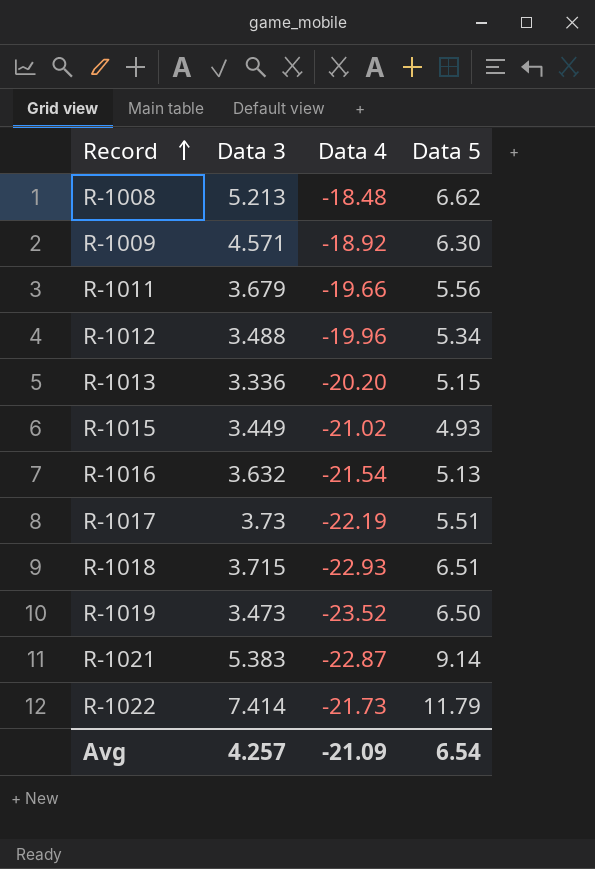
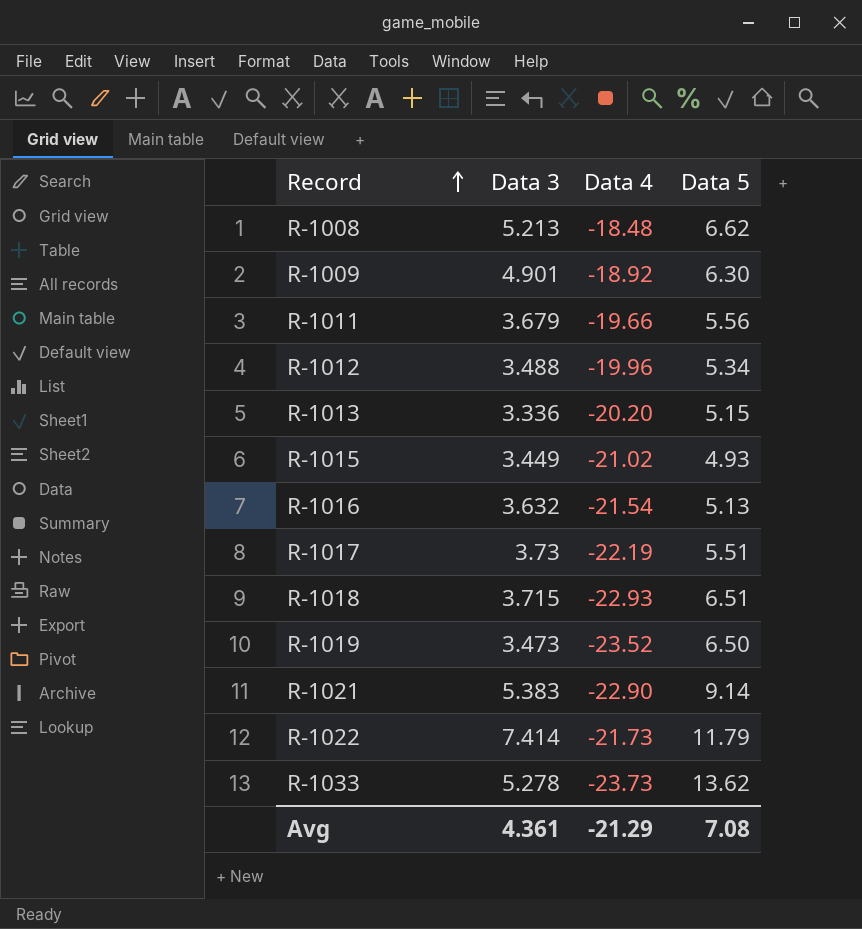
R-1009 | Data 3: 4.571 -> 4.901
R-1021 | Data 4: -22.87 -> -22.90
row R-1033: none -> 5.278 | -23.73 | 13.62
Avg | Data 3: 4.257 -> 4.361
Avg | Data 4: -21.09 -> -21.29
Avg | Data 5: 6.54 -> 7.08

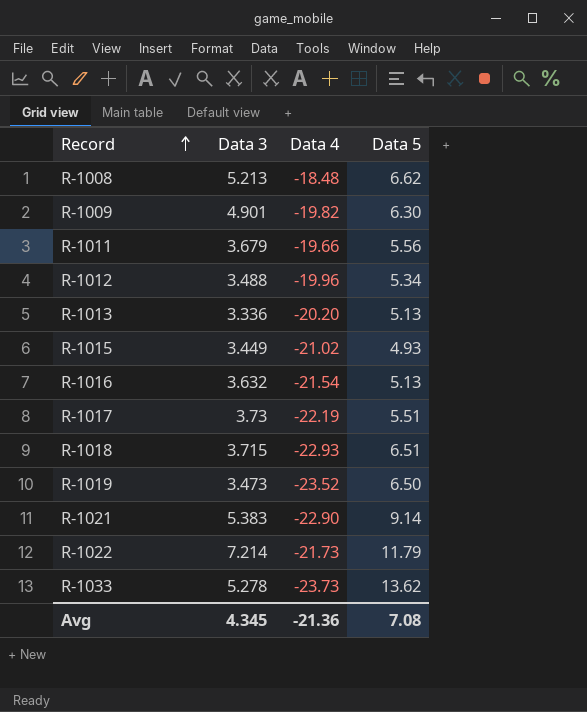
R-1009 | Data 4: -18.92 -> -19.82
R-1013 | Data 5: 5.15 -> 5.13
R-1022 | Data 3: 7.414 -> 7.214
Avg | Data 3: 4.361 -> 4.345
Avg | Data 4: -21.29 -> -21.36

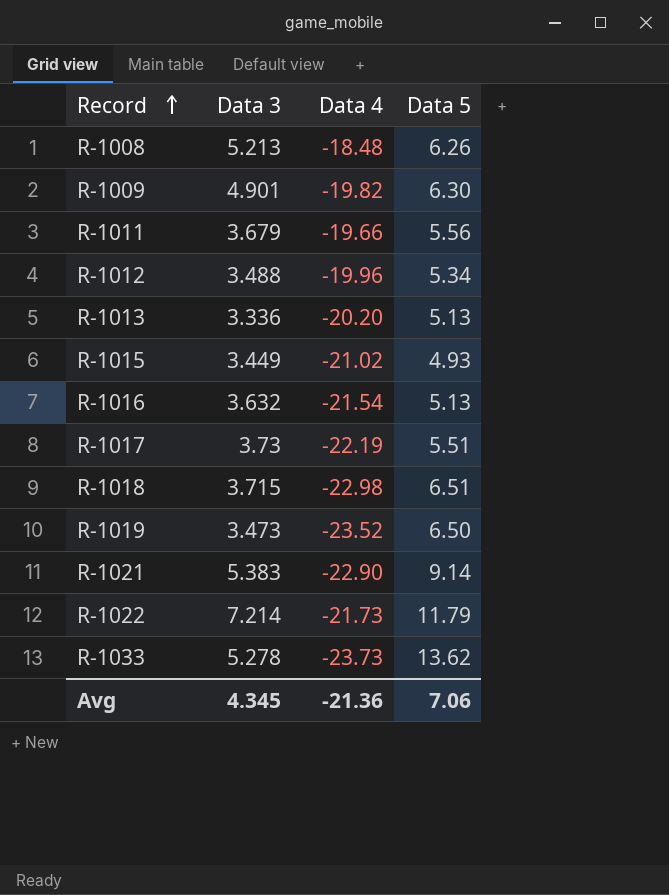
R-1008 | Data 5: 6.62 -> 6.26
R-1018 | Data 4: -22.93 -> -22.98
Avg | Data 5: 7.08 -> 7.06

